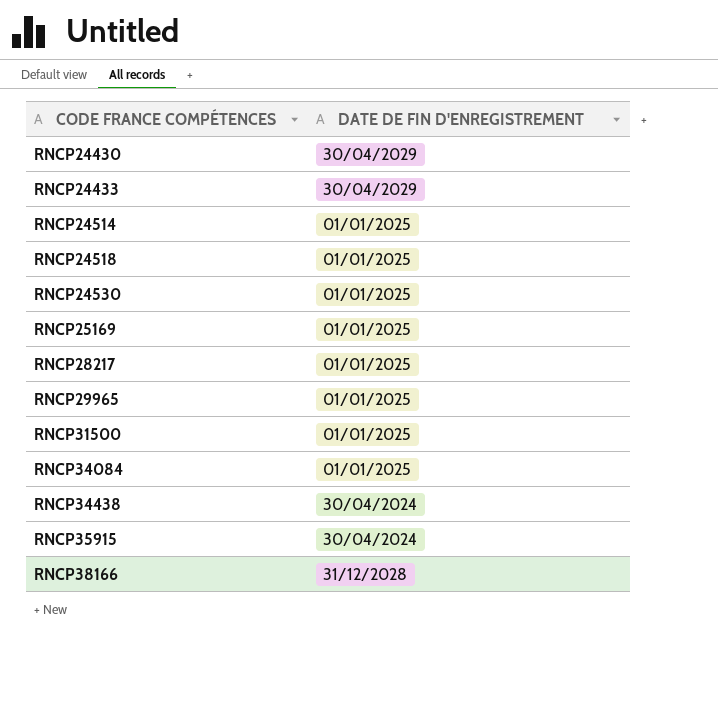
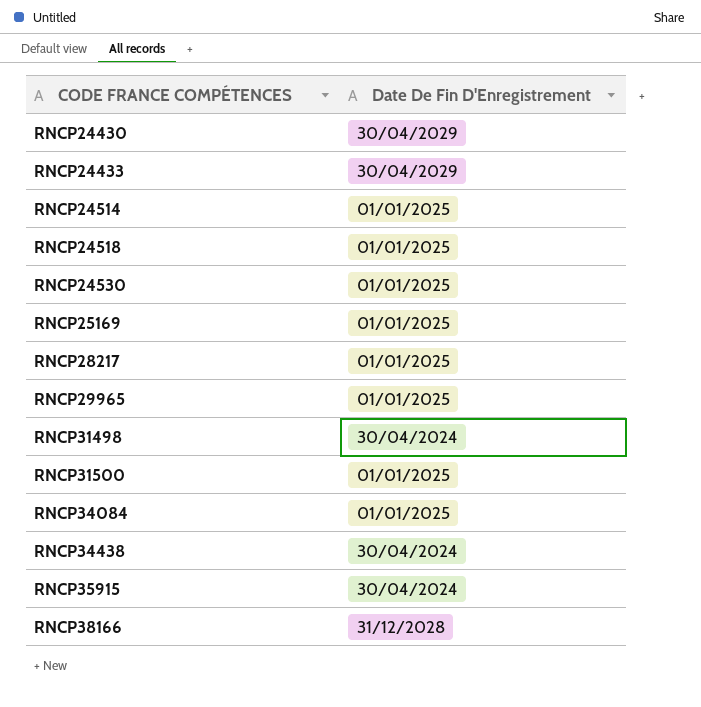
column name: DATE DE FIN D'ENREGISTREMENT -> Date De Fin D'Enregistrement
row RNCP31498: none -> 30/04/2024

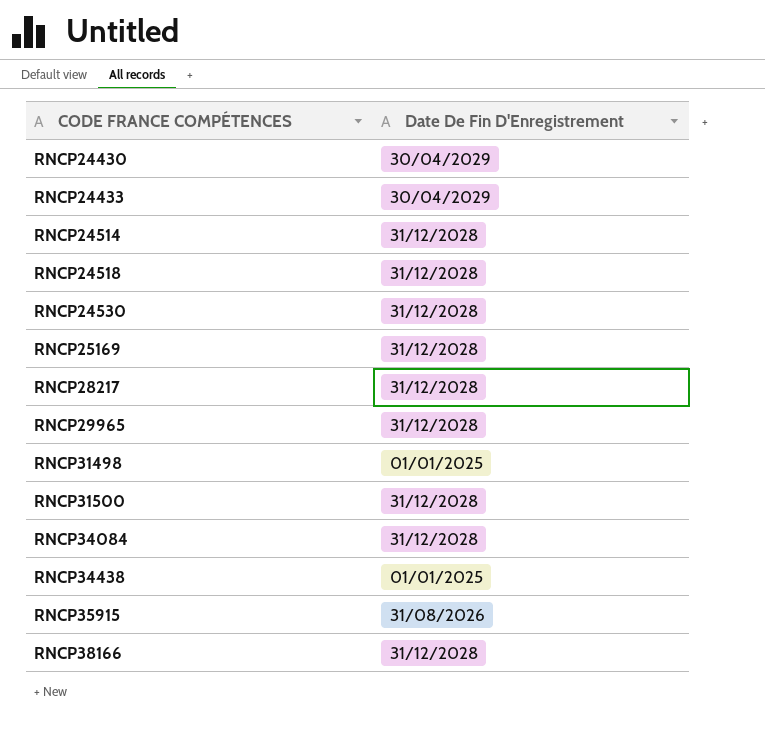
RNCP24514 | Date De Fin D'Enregistrement: 01/01/2025 -> 31/12/2028
RNCP24518 | Date De Fin D'Enregistrement: 01/01/2025 -> 31/12/2028
RNCP24530 | Date De Fin D'Enregistrement: 01/01/2025 -> 31/12/2028
RNCP25169 | Date De Fin D'Enregistrement: 01/01/2025 -> 31/12/2028
RNCP28217 | Date De Fin D'Enregistrement: 01/01/2025 -> 31/12/2028
RNCP29965 | Date De Fin D'Enregistrement: 01/01/2025 -> 31/12/2028
RNCP31498 | Date De Fin D'Enregistrement: 30/04/2024 -> 01/01/2025
RNCP31500 | Date De Fin D'Enregistrement: 01/01/2025 -> 31/12/2028
RNCP34084 | Date De Fin D'Enregistrement: 01/01/2025 -> 31/12/2028
RNCP34438 | Date De Fin D'Enregistrement: 30/04/2024 -> 01/01/2025
RNCP35915 | Date De Fin D'Enregistrement: 30/04/2024 -> 31/08/2026

